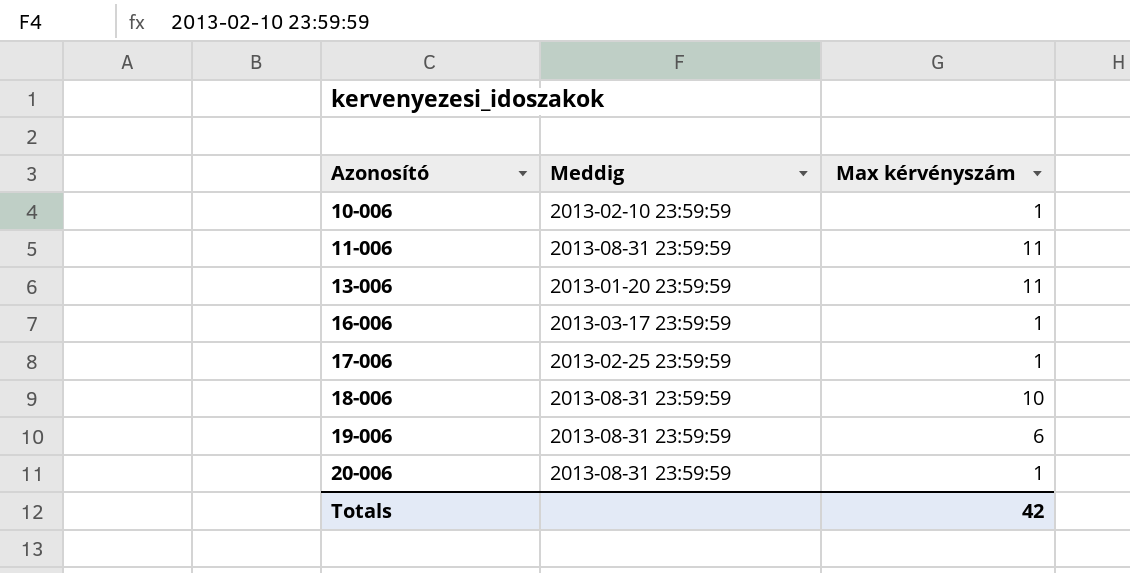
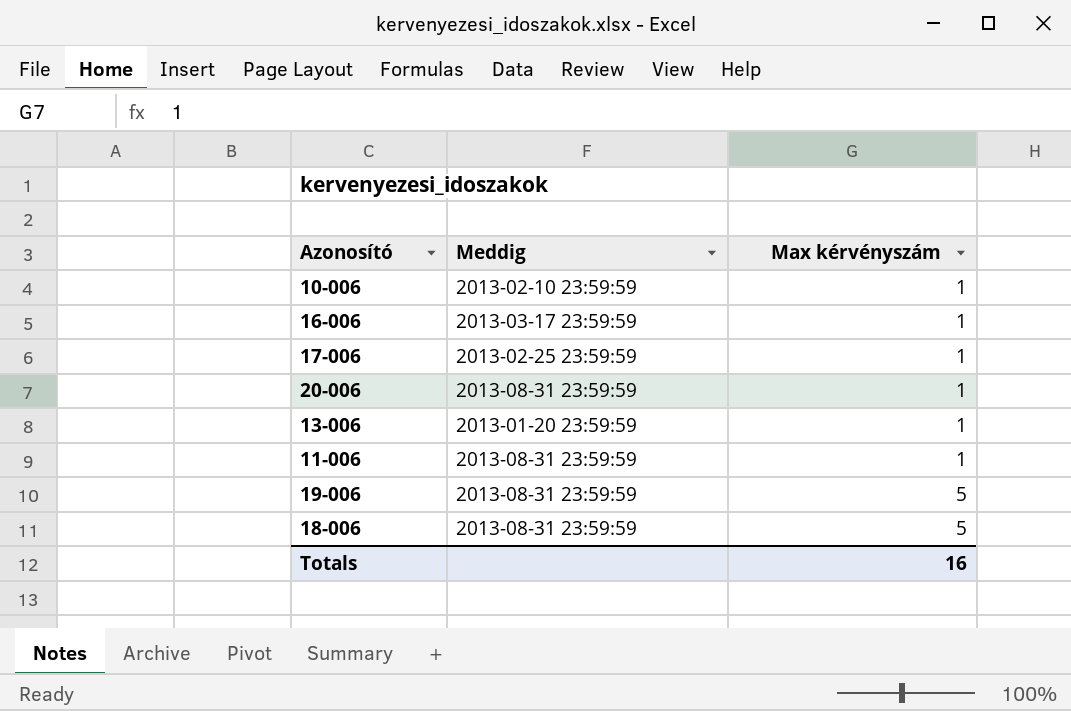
row order: Azonosító ascending -> Max kérvényszám ascending
13-006 | Max kérvényszám: 11 -> 1
11-006 | Max kérvényszám: 11 -> 1
19-006 | Max kérvényszám: 6 -> 5
18-006 | Max kérvényszám: 10 -> 5
Totals | Max kérvényszám: 42 -> 16

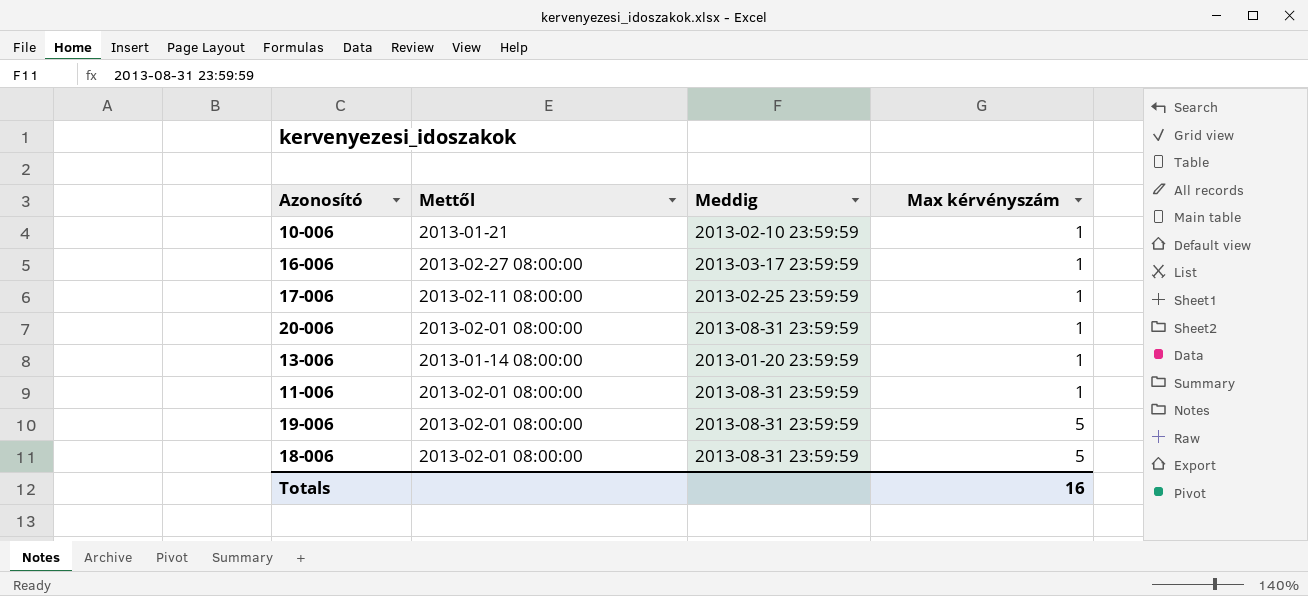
column Mettől | position: none -> 2

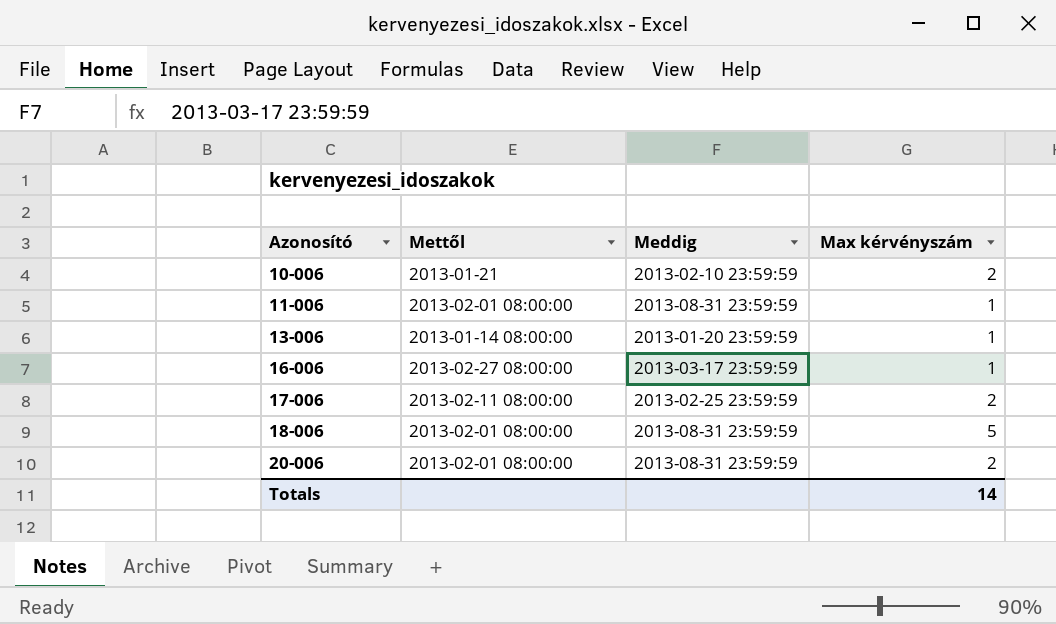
row order: Max kérvényszám ascending -> Azonosító ascending
row 19-006: 2013-02-01 08:00:00 | 2013-08-31 23:59:59 | 5 -> none
10-006 | Max kérvényszám: 1 -> 2
17-006 | Max kérvényszám: 1 -> 2
20-006 | Max kérvényszám: 1 -> 2
Totals | Max kérvényszám: 16 -> 14

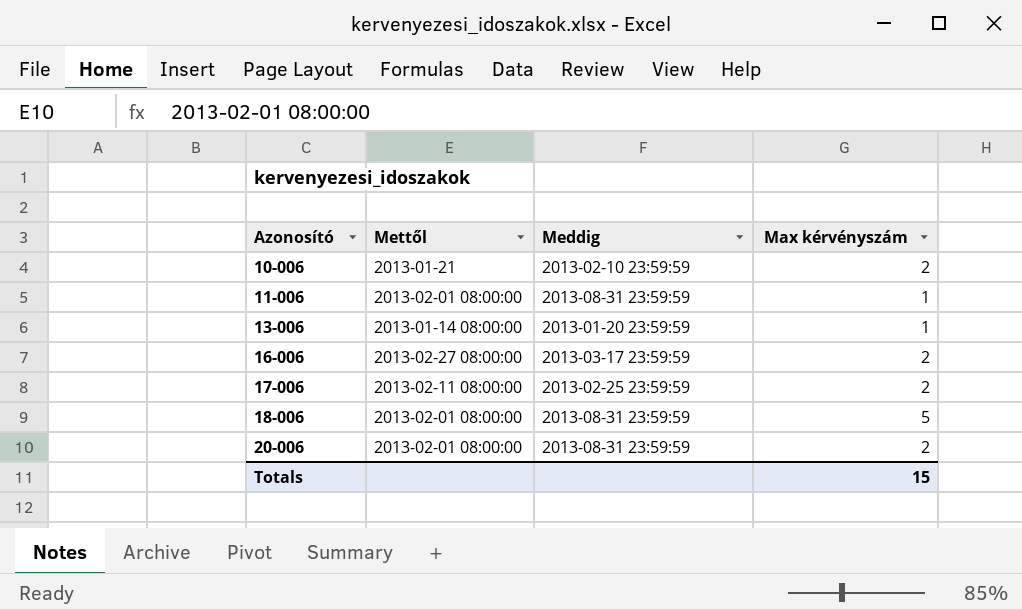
16-006 | Max kérvényszám: 1 -> 2
Totals | Max kérvényszám: 14 -> 15

